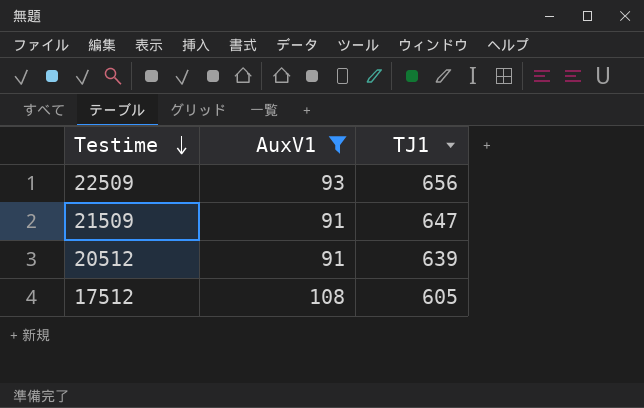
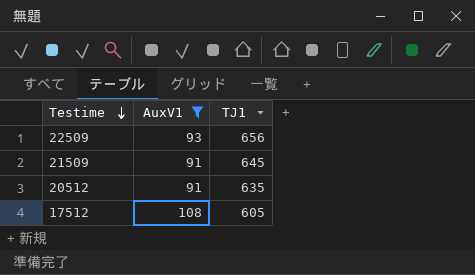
21509 | TJ1: 647 -> 645
20512 | TJ1: 639 -> 635

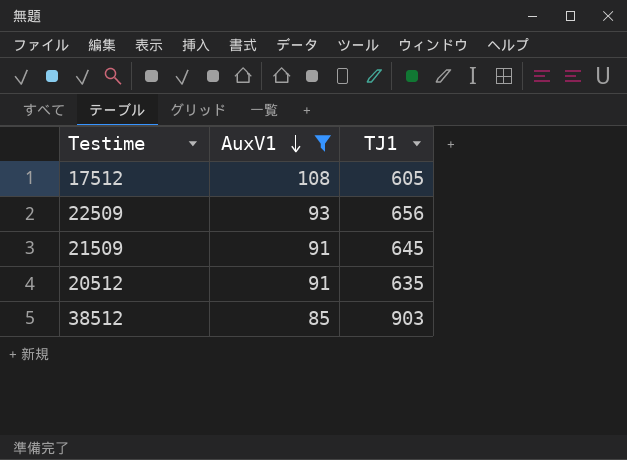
row order: Testime descending -> AuxV1 descending
row 38512: none -> 85 | 903

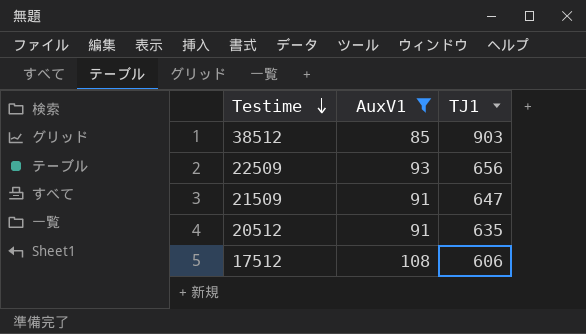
row order: AuxV1 descending -> Testime descending
21509 | TJ1: 645 -> 647
17512 | TJ1: 605 -> 606

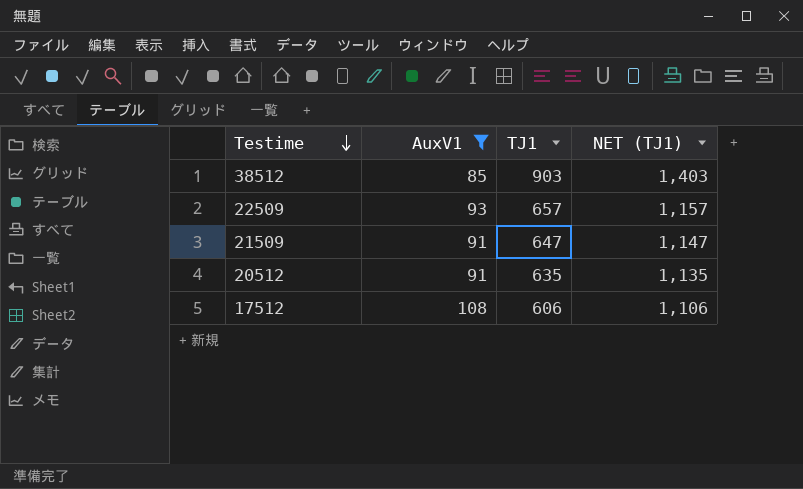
column NET (TJ1) | formula: none -> [TJ1] + 500
22509 | TJ1: 656 -> 657

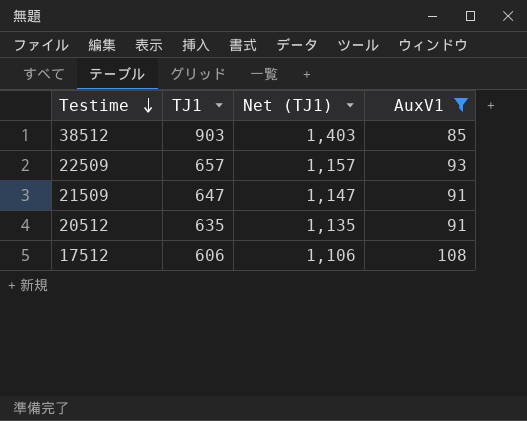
column name: NET (TJ1) -> Net (TJ1)
column AuxV1 | position: 2 -> 4

